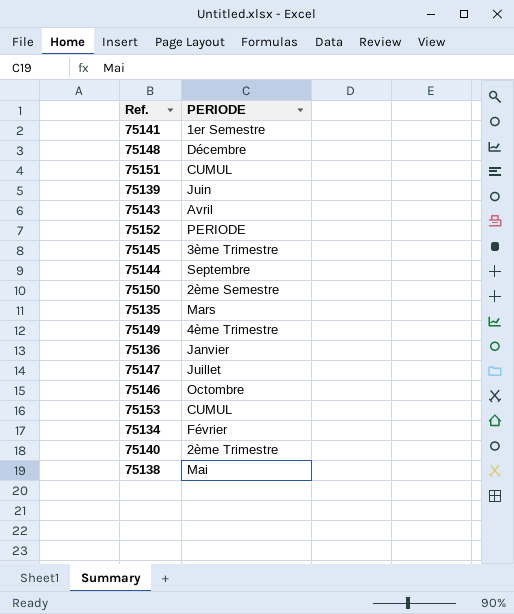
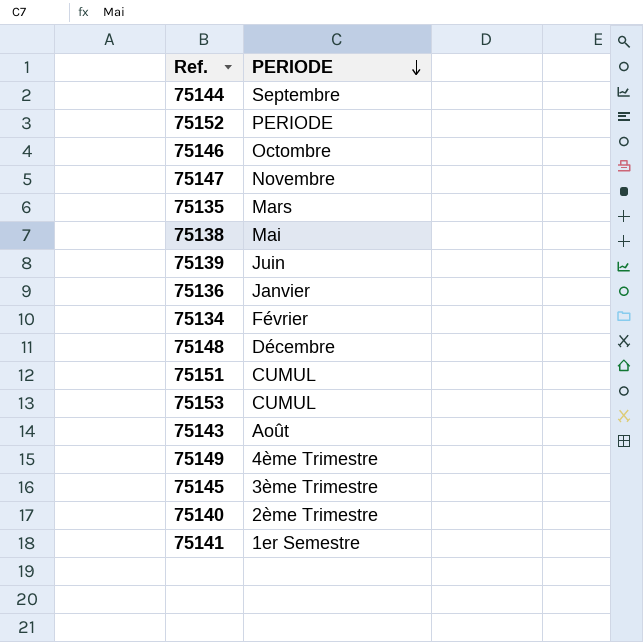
row order: none -> PERIODE descending
row 75150: 2ème Semestre -> none
75147 | PERIODE: Juillet -> Novembre
75143 | PERIODE: Avril -> Août

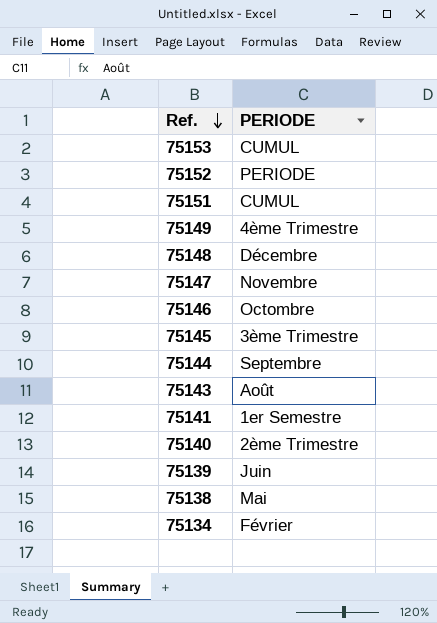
row order: PERIODE descending -> Ref. descending
row 75135: Mars -> none
row 75136: Janvier -> none

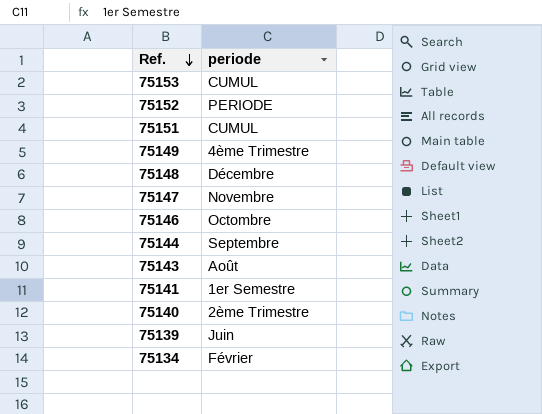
column name: PERIODE -> periode
row 75145: 3ème Trimestre -> none
row 75138: Mai -> none

